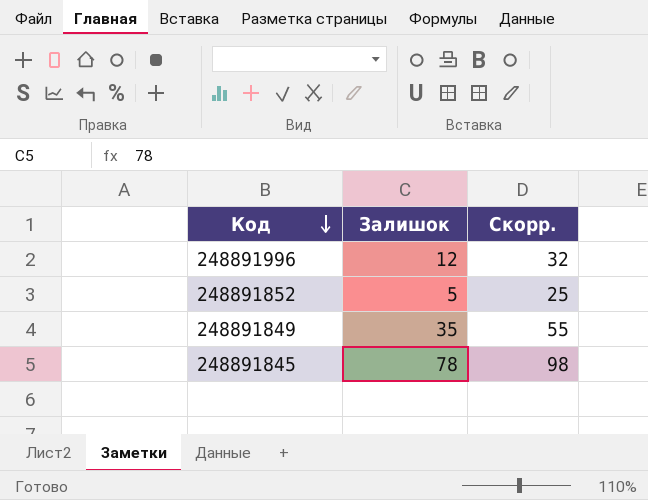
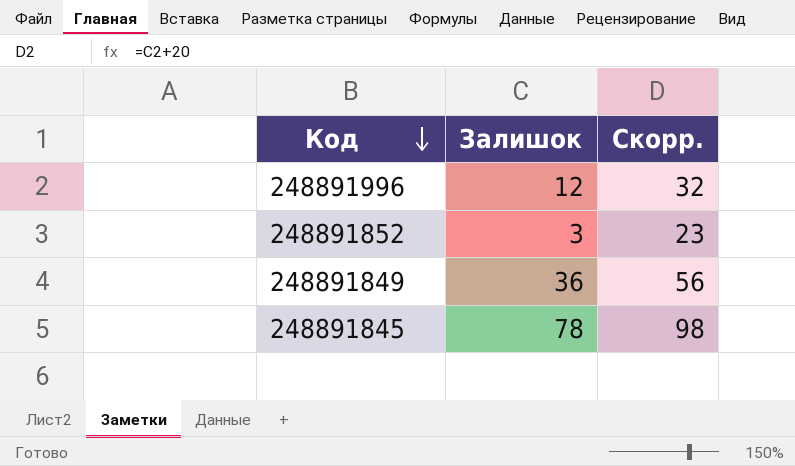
248891852 | Залишок: 5 -> 3
248891852 | Скорр.: 25 -> 23
248891849 | Залишок: 35 -> 36
248891849 | Скорр.: 55 -> 56

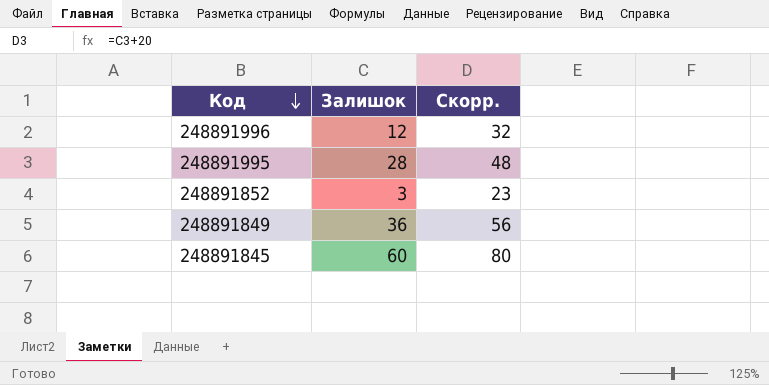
row 248891995: none -> 28 | 48
248891845 | Залишок: 78 -> 60
248891845 | Скорр.: 98 -> 80

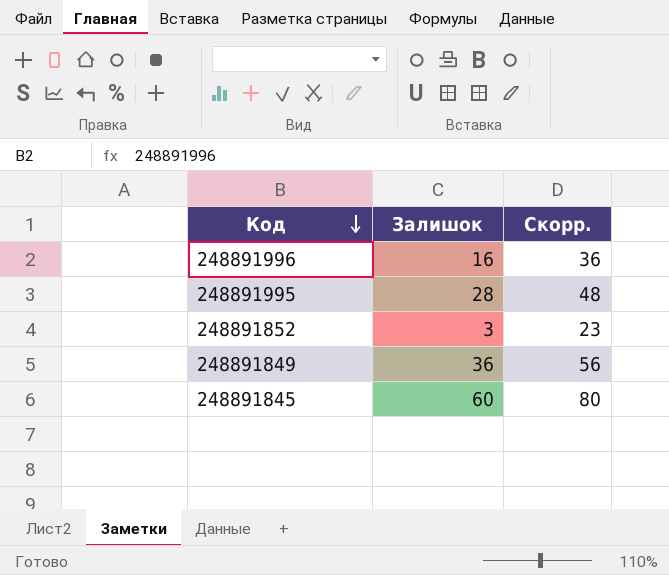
248891996 | Залишок: 12 -> 16
248891996 | Скорр.: 32 -> 36

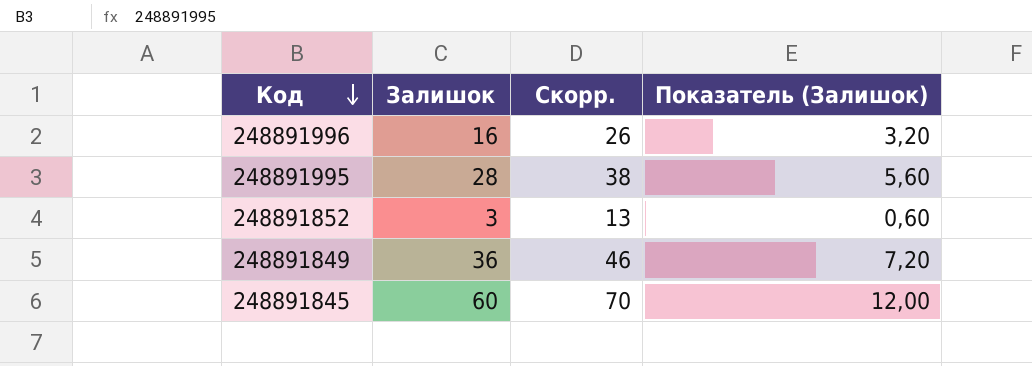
column Скорр. | formula: [Залишок] + 20 -> [Залишок] + 10
column Показатель (Залишок) | formula: none -> [Залишок] * 0,2

